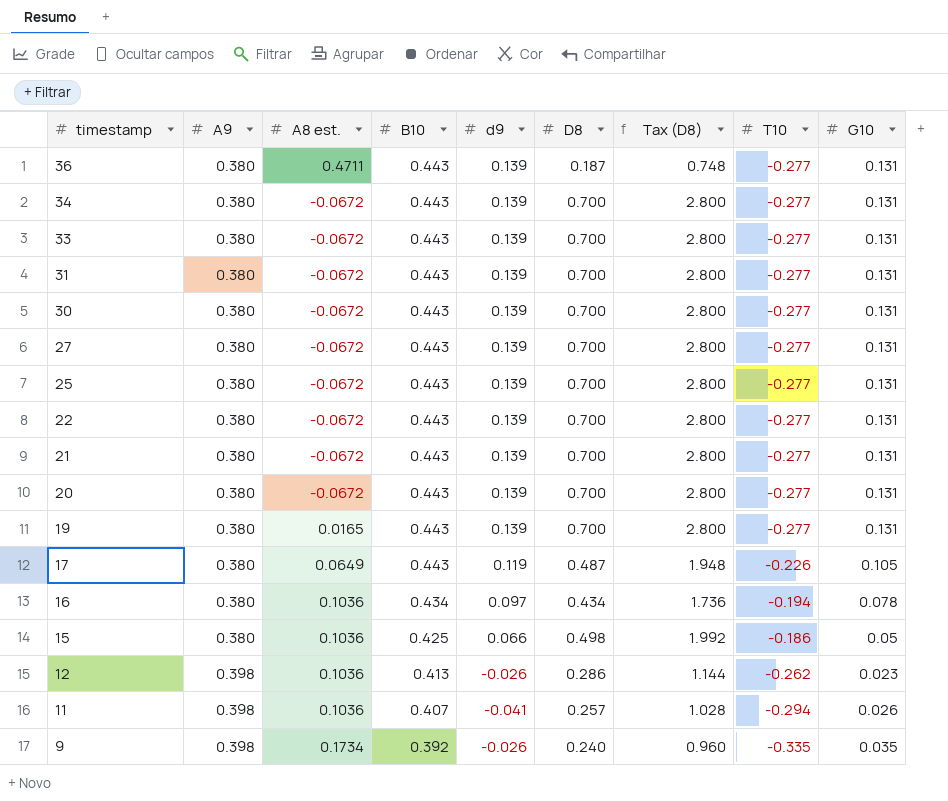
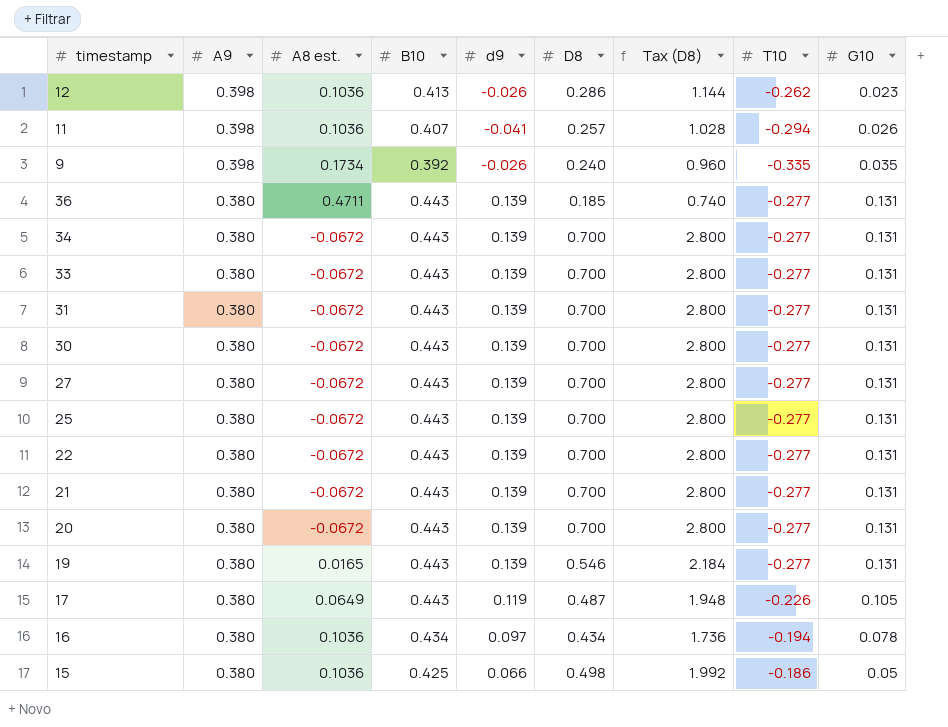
row order: timestamp descending -> A9 descending
36 | D8: 0.187 -> 0.185
36 | Tax (D8): 0.748 -> 0.740
19 | D8: 0.700 -> 0.546
19 | Tax (D8): 2.800 -> 2.184

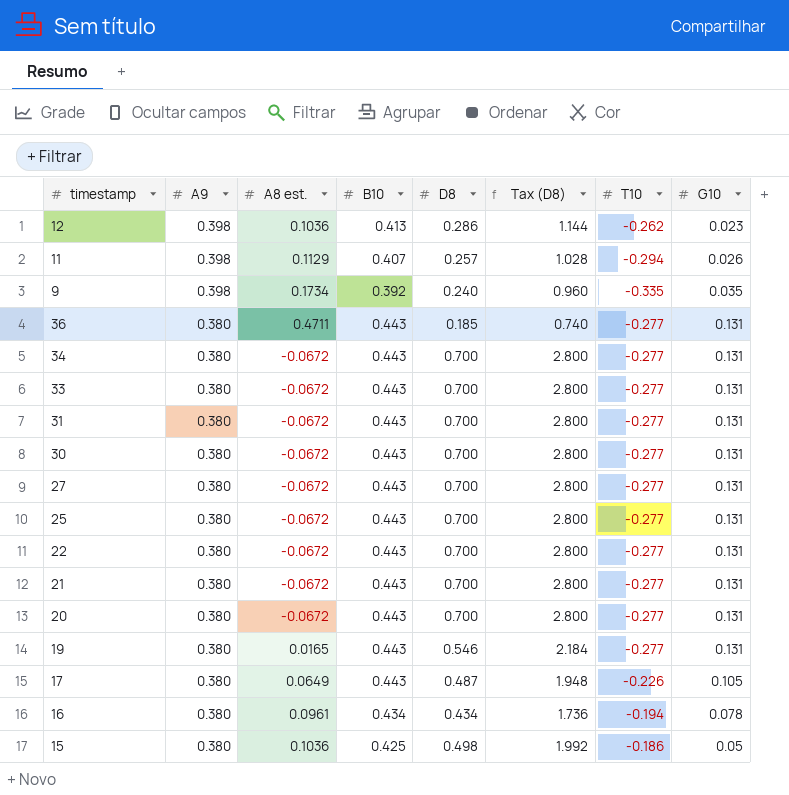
column d9 | position: 5 -> none
11 | A8 est.: 0.1036 -> 0.1129
16 | A8 est.: 0.1036 -> 0.0961

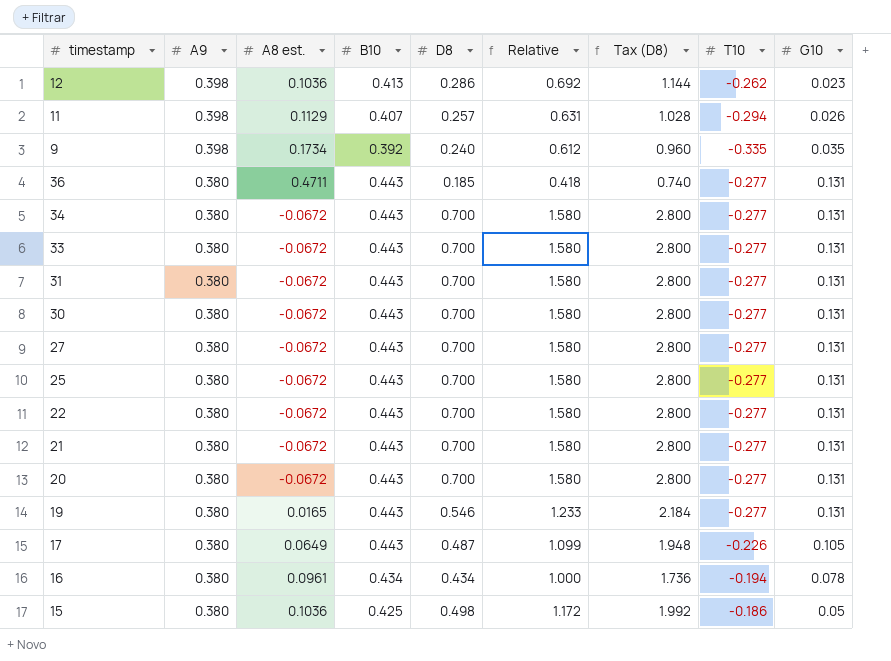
column Relative | formula: none -> [D8] / [B10]

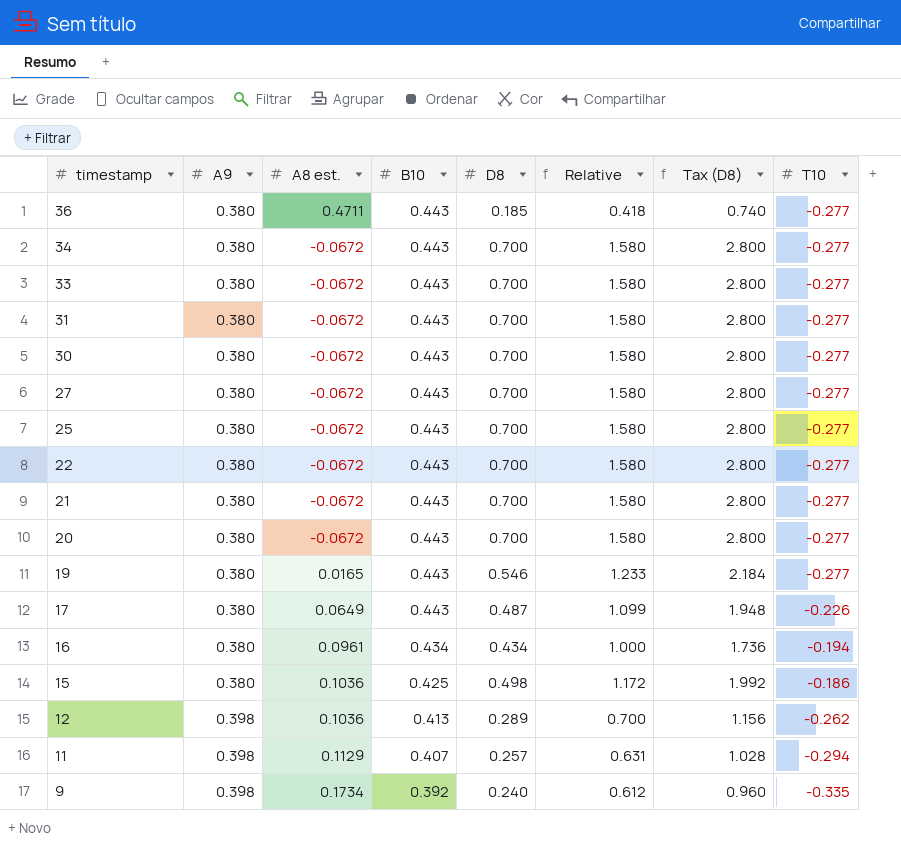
row order: A9 descending -> timestamp descending
column G10 | position: 9 -> none
12 | D8: 0.286 -> 0.289
12 | Relative: 0.692 -> 0.700
12 | Tax (D8): 1.144 -> 1.156

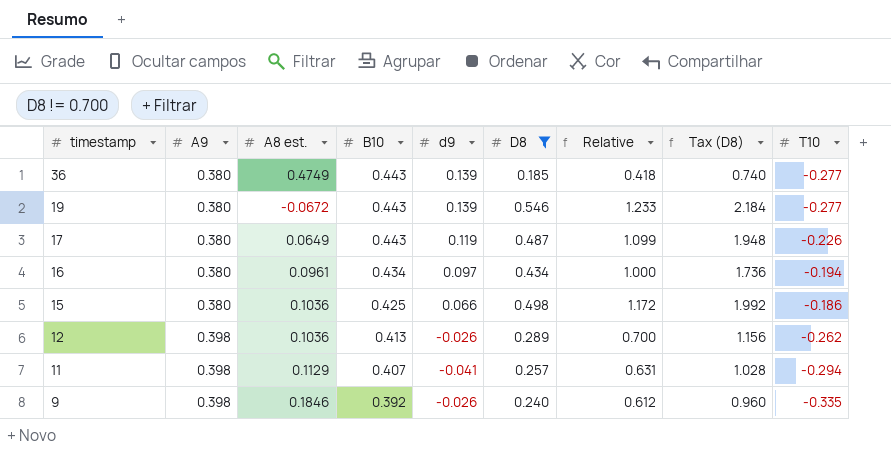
filter: none -> D8 != 0.700
column d9 | position: none -> 5
36 | A8 est.: 0.4711 -> 0.4749
19 | A8 est.: 0.0165 -> -0.0672
9 | A8 est.: 0.1734 -> 0.1846

